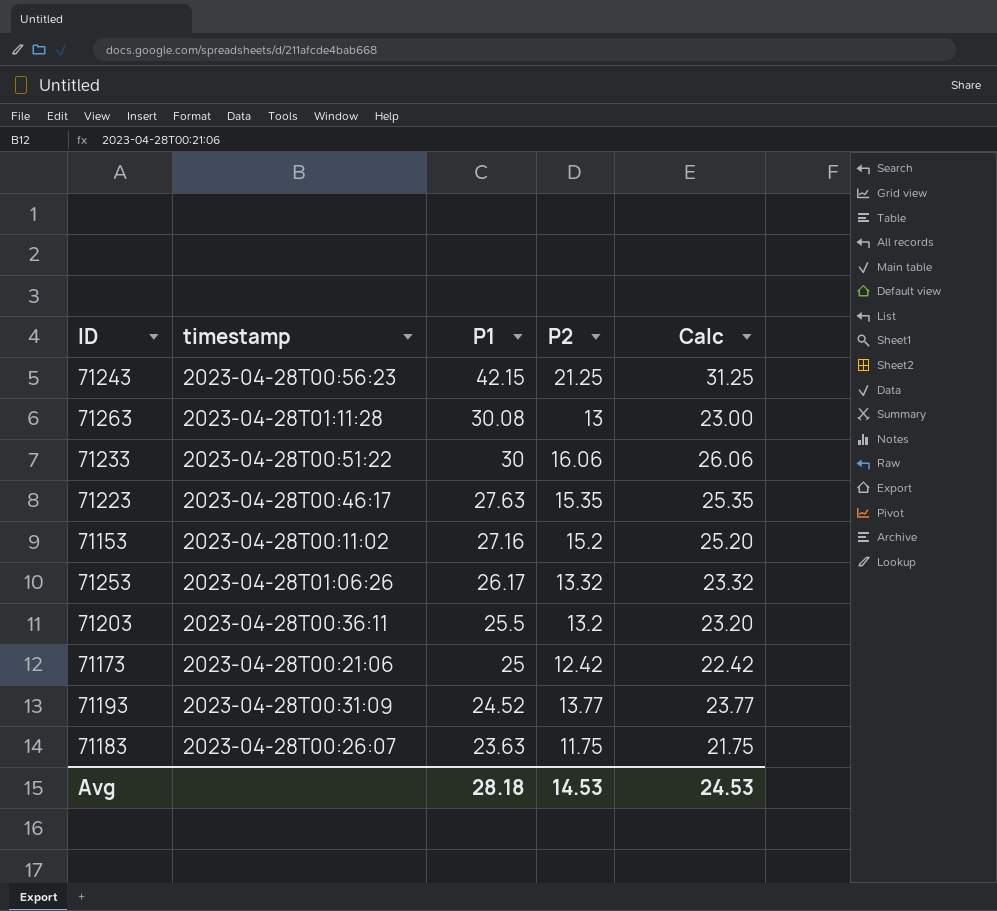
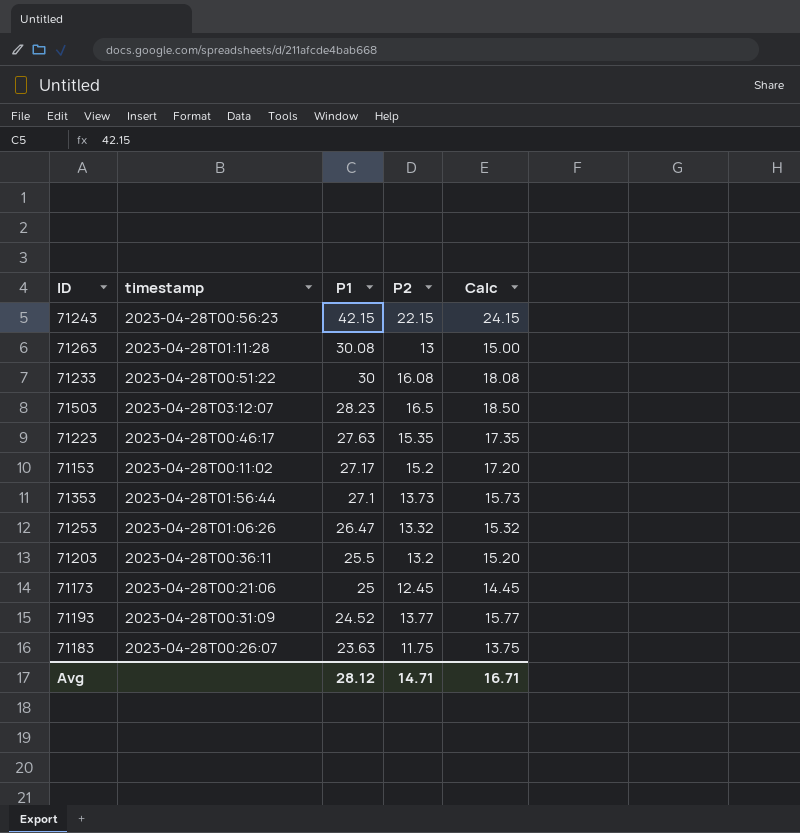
column Calc | formula: [P2] + 10 -> [P2] + 2
71243 | P2: 21.25 -> 22.15
71233 | P2: 16.06 -> 16.08
row 71503: none -> 2023-04-28T03:12:07 | 28.23 | 16.5 | 18.50
71153 | P1: 27.16 -> 27.17
row 71353: none -> 2023-04-28T01:56:44 | 27.1 | 13.73 | 15.73
71253 | P1: 26.17 -> 26.47
71173 | P2: 12.42 -> 12.45
Avg | P1: 28.18 -> 28.12
Avg | P2: 14.53 -> 14.71
Avg | Calc: 24.53 -> 16.71

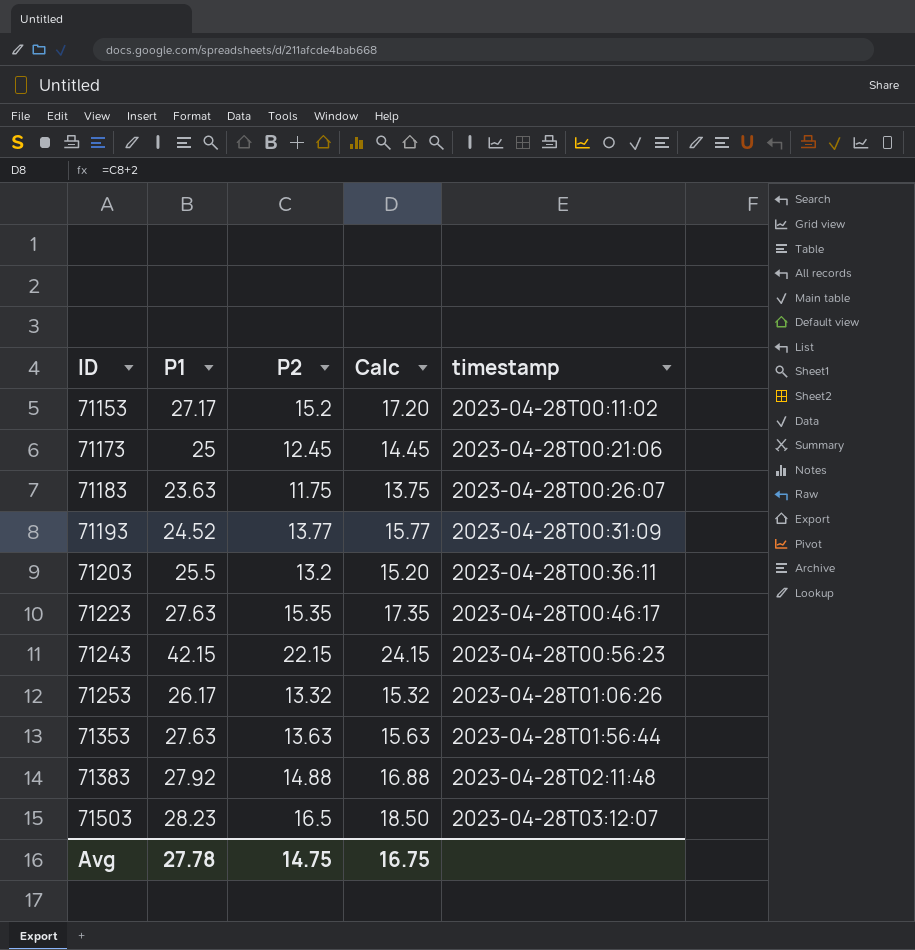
row order: P1 descending -> ID ascending
column timestamp | position: 2 -> 5
row 71263: 2023-04-28T01:11:28 | 30.08 | 13 | 15.00 -> none
row 71233: 2023-04-28T00:51:22 | 30 | 16.08 | 18.08 -> none
71253 | P1: 26.47 -> 26.17
71353 | P1: 27.1 -> 27.63
71353 | P2: 13.73 -> 13.63
71353 | Calc: 15.73 -> 15.63
row 71383: none -> 27.92 | 14.88 | 16.88 | 2023-04-28T02:11:48
Avg | P1: 28.12 -> 27.78
Avg | P2: 14.71 -> 14.75
Avg | Calc: 16.71 -> 16.75

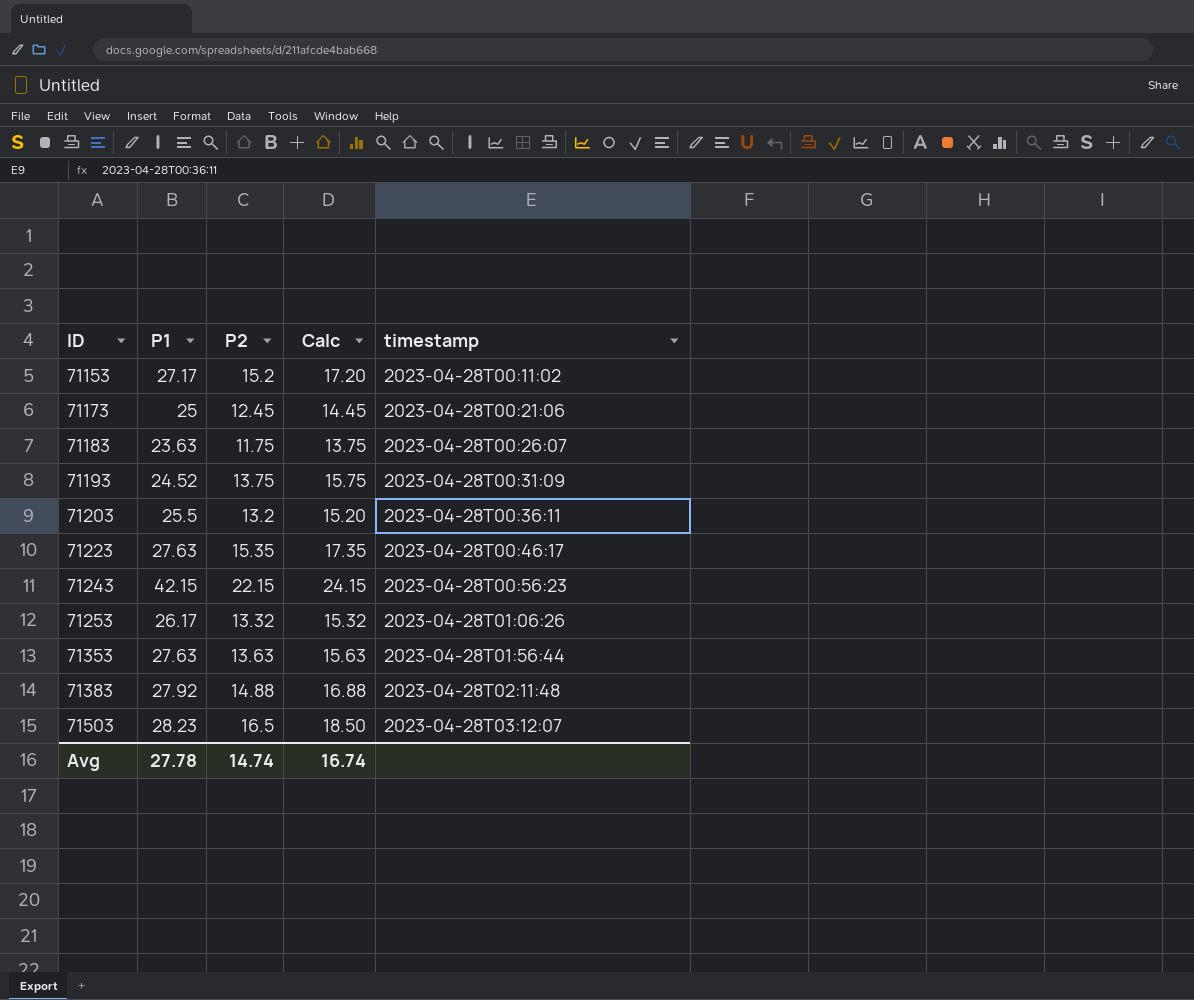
71193 | P2: 13.77 -> 13.75
71193 | Calc: 15.77 -> 15.75
Avg | P2: 14.75 -> 14.74
Avg | Calc: 16.75 -> 16.74

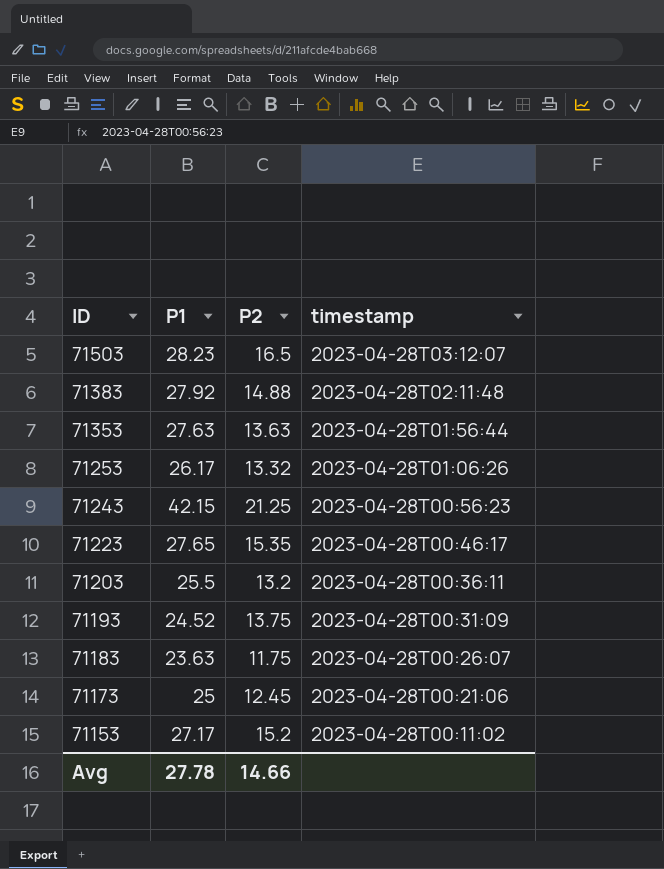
row order: ID ascending -> ID descending
column Calc | formula: [P2] + 2 -> none
71243 | P2: 22.15 -> 21.25
71223 | P1: 27.63 -> 27.65
Avg | P2: 14.74 -> 14.66

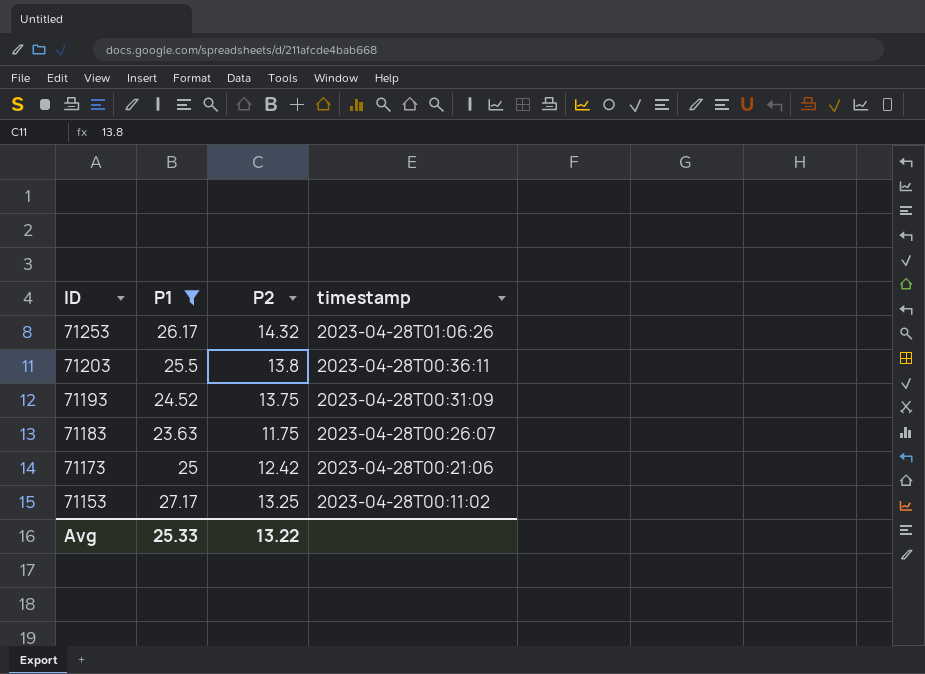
filter: none -> P1 <= 27.17
71253 | P2: 13.32 -> 14.32
71203 | P2: 13.2 -> 13.8
71173 | P2: 12.45 -> 12.42
71153 | P2: 15.2 -> 13.25
Avg | P1: 27.78 -> 25.33
Avg | P2: 14.66 -> 13.22

